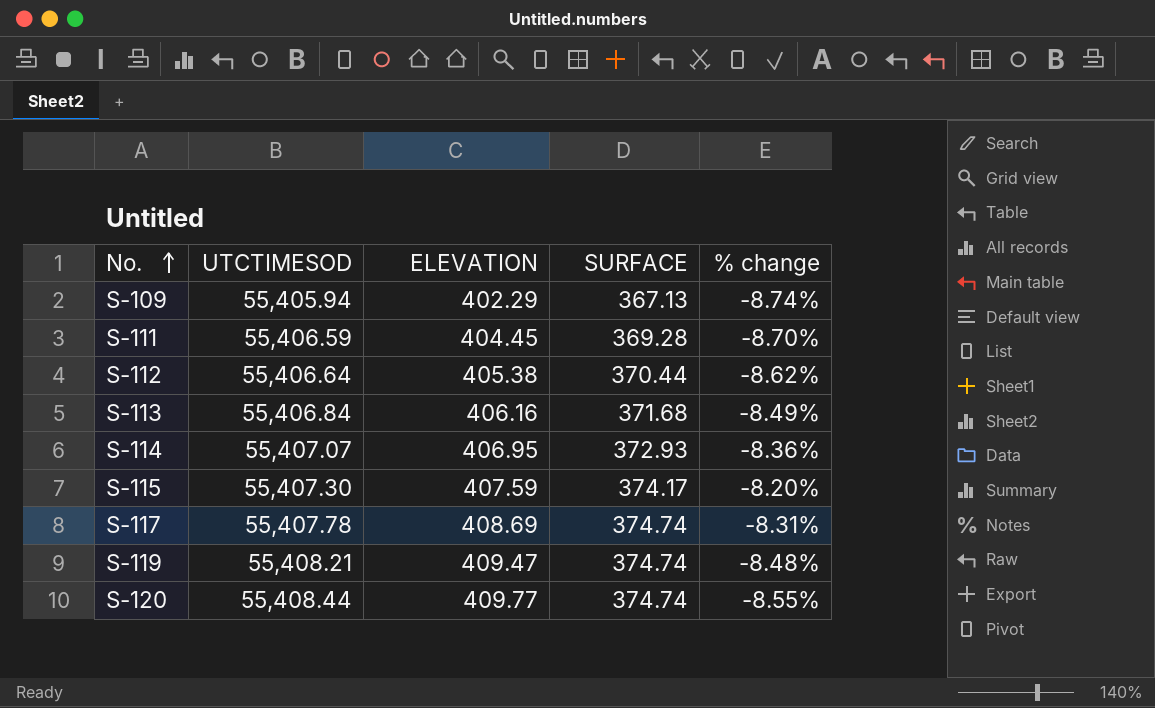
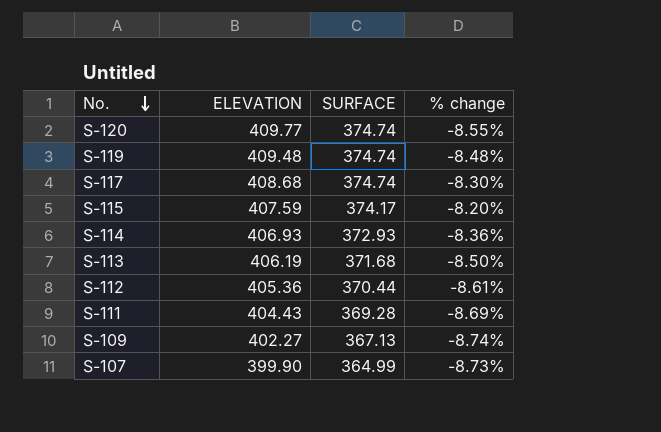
row order: No. ascending -> No. descending
column UTCTIMESOD | position: 2 -> none
S-119 | ELEVATION: 409.47 -> 409.48
S-117 | ELEVATION: 408.69 -> 408.68
S-117 | % change: -8.31% -> -8.30%
S-114 | ELEVATION: 406.95 -> 406.93
S-113 | ELEVATION: 406.16 -> 406.19
S-113 | % change: -8.49% -> -8.50%
S-112 | ELEVATION: 405.38 -> 405.36
S-112 | % change: -8.62% -> -8.61%
S-111 | ELEVATION: 404.45 -> 404.43
S-111 | % change: -8.70% -> -8.69%
S-109 | ELEVATION: 402.29 -> 402.27
row S-107: none -> 399.90 | 364.99 | -8.73%

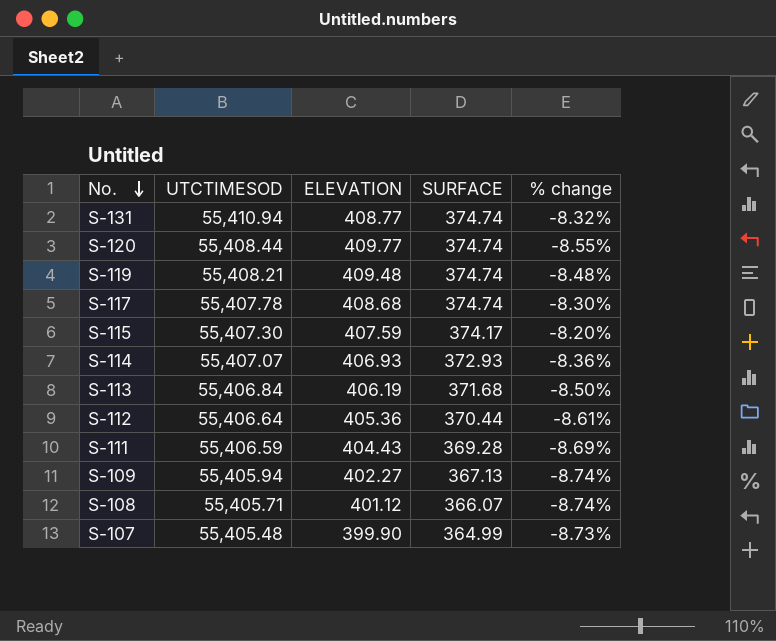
column UTCTIMESOD | position: none -> 2
row S-131: none -> 55,410.94 | 408.77 | 374.74 | -8.32%
row S-108: none -> 55,405.71 | 401.12 | 366.07 | -8.74%

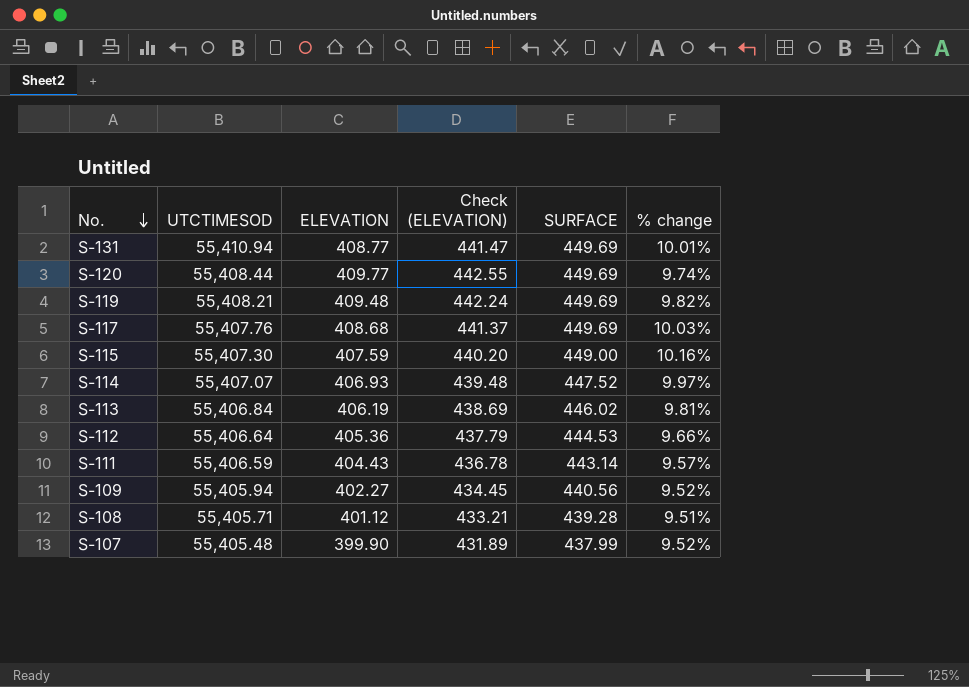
column Check (ELEVATION) | formula: none -> [ELEVATION] * 1.08
S-131 | SURFACE: 374.74 -> 449.69
S-131 | % change: -8.32% -> 10.01%
S-120 | SURFACE: 374.74 -> 449.69
S-120 | % change: -8.55% -> 9.74%
S-119 | SURFACE: 374.74 -> 449.69
S-119 | % change: -8.48% -> 9.82%
S-117 | UTCTIMESOD: 55,407.78 -> 55,407.76
S-117 | SURFACE: 374.74 -> 449.69
S-117 | % change: -8.30% -> 10.03%
S-115 | SURFACE: 374.17 -> 449.00
S-115 | % change: -8.20% -> 10.16%
S-114 | SURFACE: 372.93 -> 447.52
S-114 | % change: -8.36% -> 9.97%
S-113 | SURFACE: 371.68 -> 446.02
S-113 | % change: -8.50% -> 9.81%
S-112 | SURFACE: 370.44 -> 444.53
S-112 | % change: -8.61% -> 9.66%
S-111 | SURFACE: 369.28 -> 443.14
S-111 | % change: -8.69% -> 9.57%
S-109 | SURFACE: 367.13 -> 440.56
S-109 | % change: -8.74% -> 9.52%
S-108 | SURFACE: 366.07 -> 439.28
S-108 | % change: -8.74% -> 9.51%
S-107 | SURFACE: 364.99 -> 437.99
S-107 | % change: -8.73% -> 9.52%

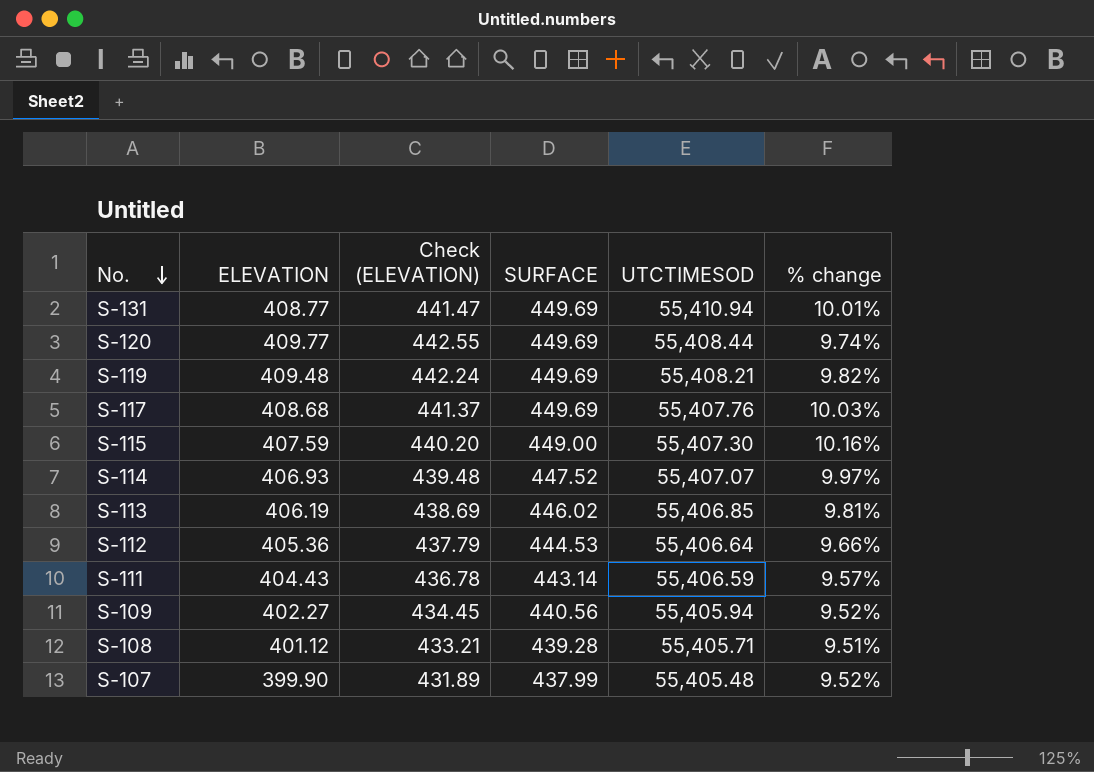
column UTCTIMESOD | position: 2 -> 5
S-113 | UTCTIMESOD: 55,406.84 -> 55,406.85

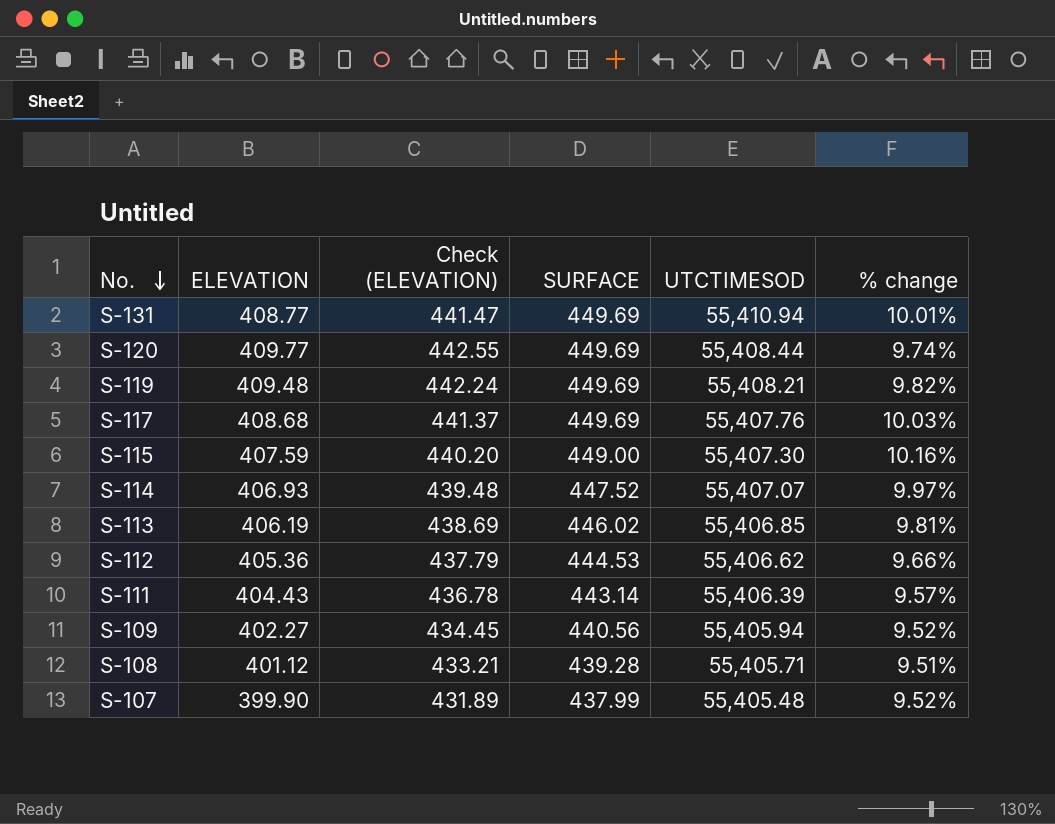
S-112 | UTCTIMESOD: 55,406.64 -> 55,406.62
S-111 | UTCTIMESOD: 55,406.59 -> 55,406.39

